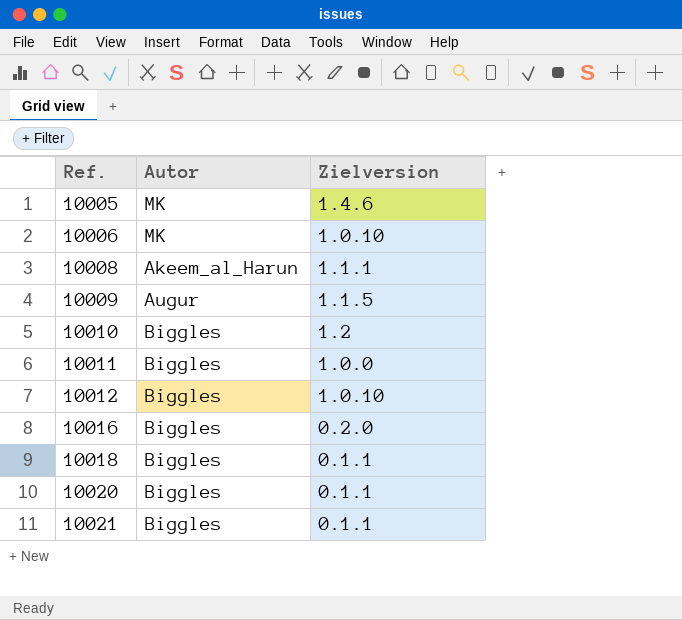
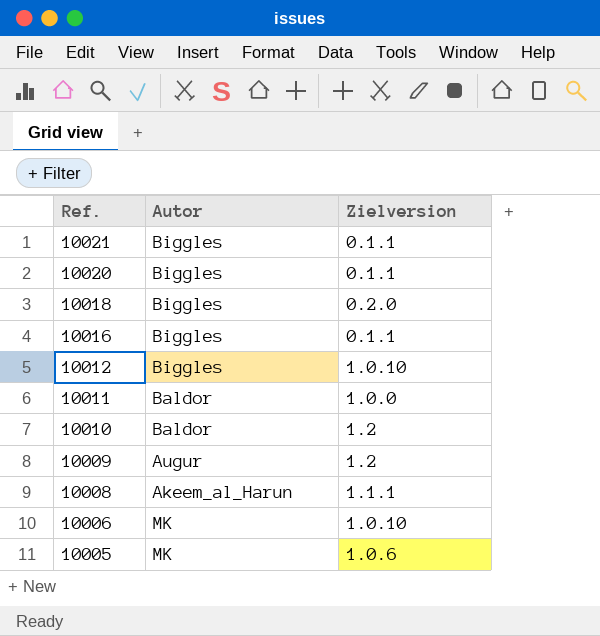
row order: Ref. ascending -> Ref. descending
10018 | Zielversion: 0.1.1 -> 0.2.0
10016 | Zielversion: 0.2.0 -> 0.1.1
10011 | Autor: Biggles -> Baldor
10010 | Autor: Biggles -> Baldor
10009 | Zielversion: 1.1.5 -> 1.2
10005 | Zielversion: 1.4.6 -> 1.0.6

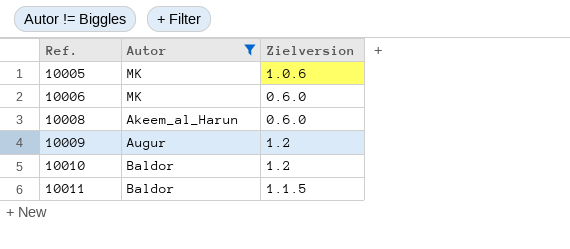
filter: none -> Autor != Biggles
row order: Ref. descending -> Ref. ascending
10006 | Zielversion: 1.0.10 -> 0.6.0
10008 | Zielversion: 1.1.1 -> 0.6.0
10011 | Zielversion: 1.0.0 -> 1.1.5

